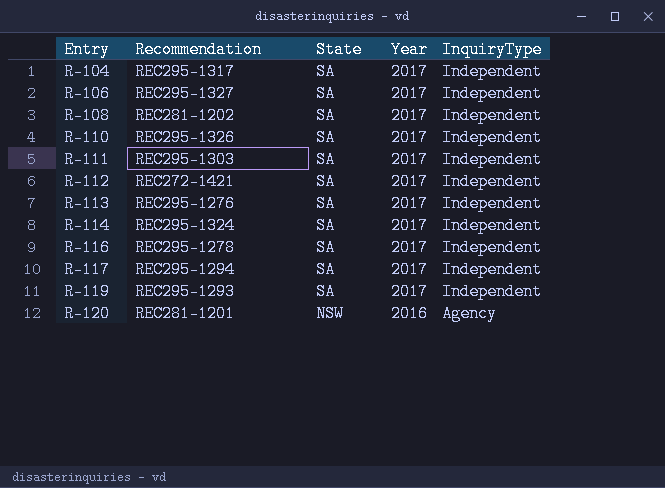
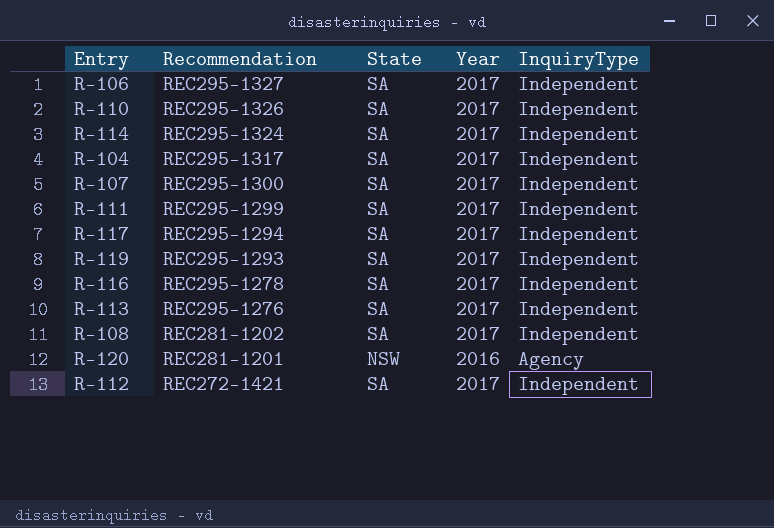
row order: Entry ascending -> Recommendation descending
row R-107: none -> REC295-1300 | SA | 2017 | Independent
R-111 | Recommendation: REC295-1303 -> REC295-1299

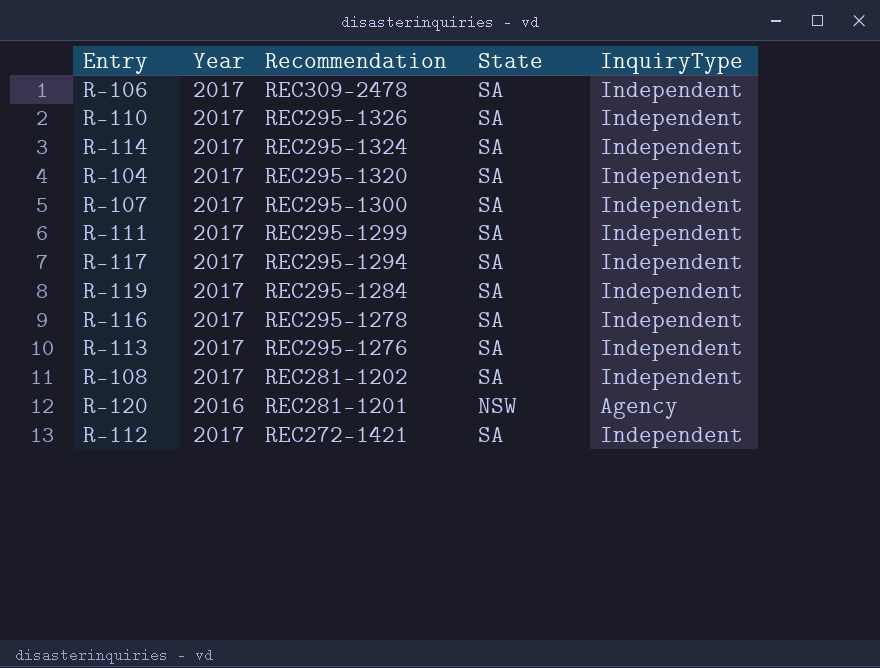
column Year | position: 4 -> 2
R-106 | Recommendation: REC295-1327 -> REC309-2478
R-104 | Recommendation: REC295-1317 -> REC295-1320
R-119 | Recommendation: REC295-1293 -> REC295-1284

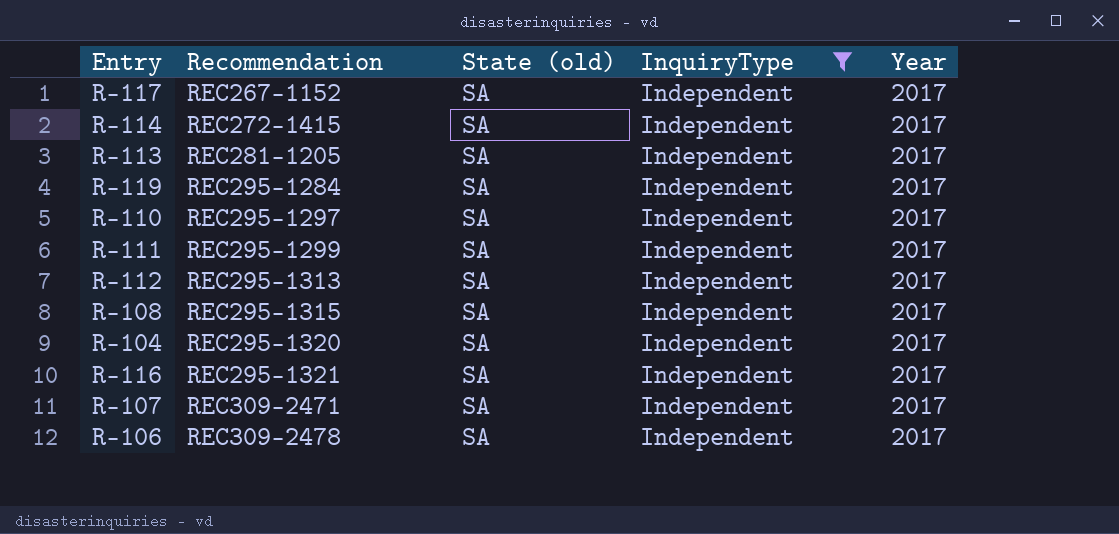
filter: none -> InquiryType = Independent
row order: Recommendation descending -> Recommendation ascending
column name: State -> State (old)
column Year | position: 2 -> 5
R-117 | Recommendation: REC295-1294 -> REC267-1152
R-114 | Recommendation: REC295-1324 -> REC272-1415
R-113 | Recommendation: REC295-1276 -> REC281-1205
R-110 | Recommendation: REC295-1326 -> REC295-1297
R-112 | Recommendation: REC272-1421 -> REC295-1313
R-108 | Recommendation: REC281-1202 -> REC295-1315
R-116 | Recommendation: REC295-1278 -> REC295-1321
R-107 | Recommendation: REC295-1300 -> REC309-2471

